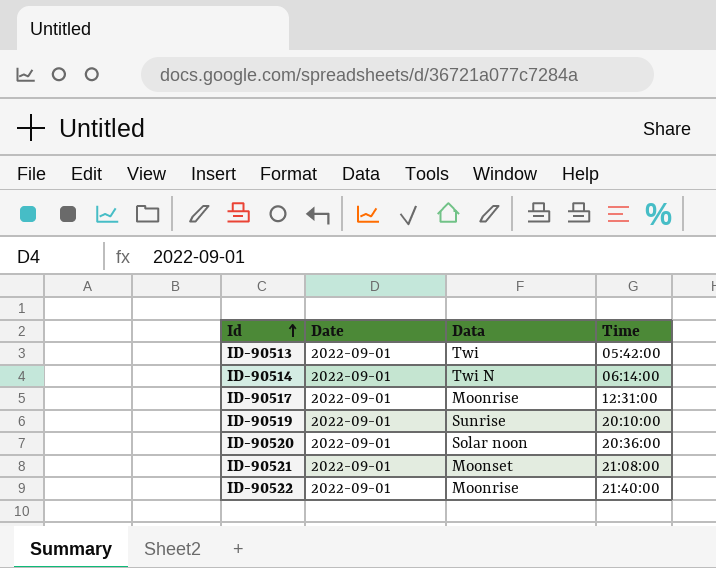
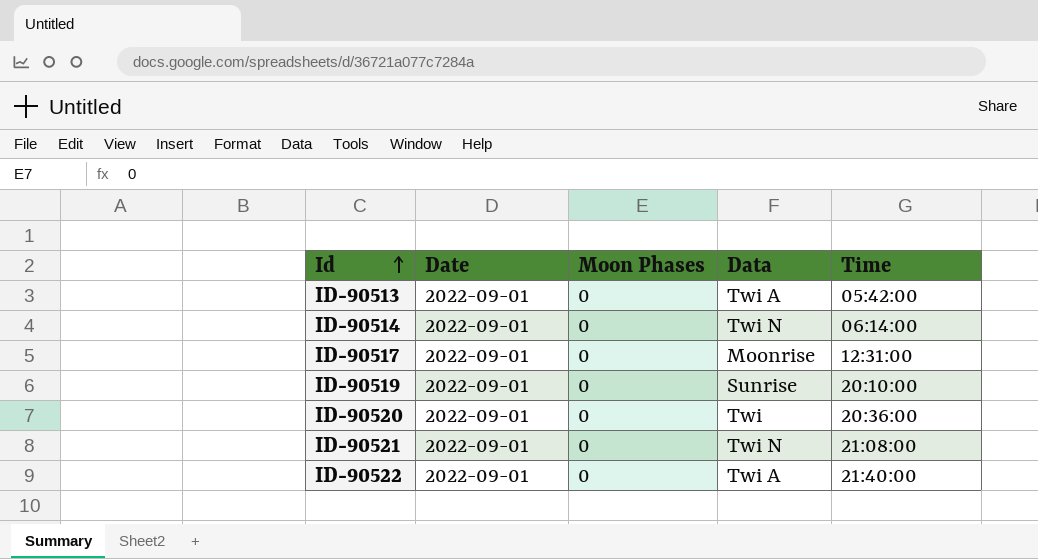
column Moon Phases | position: none -> 3
ID-90513 | Data: Twi -> Twi A
ID-90520 | Data: Solar noon -> Twi
ID-90521 | Data: Moonset -> Twi N
ID-90522 | Data: Moonrise -> Twi A

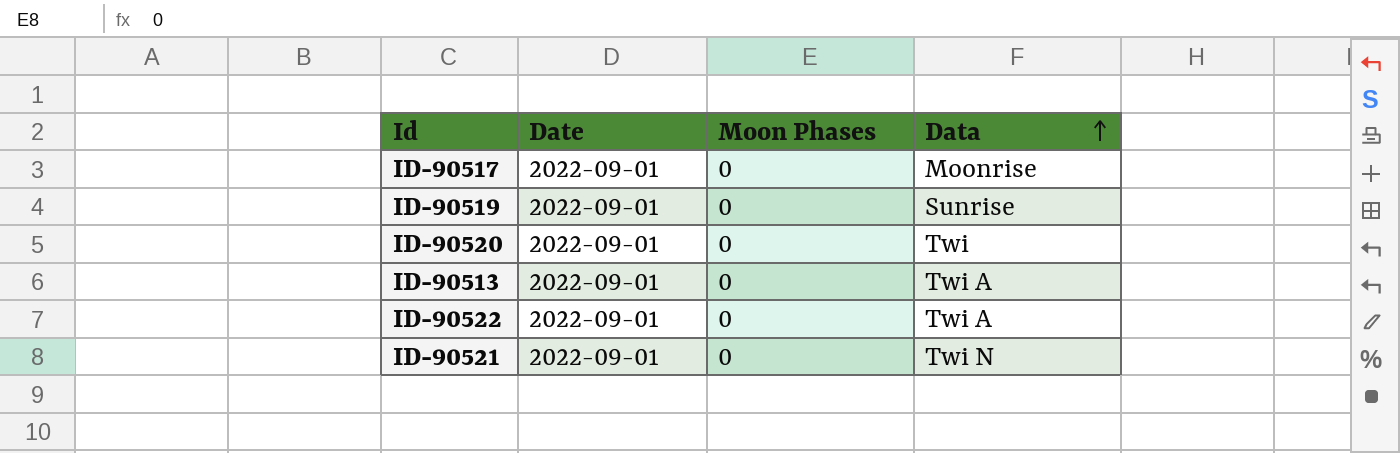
row order: Id ascending -> Data ascending
column Time | position: 5 -> none
row ID-90514: 2022-09-01 | 0 | Twi N | 06:14:00 -> none

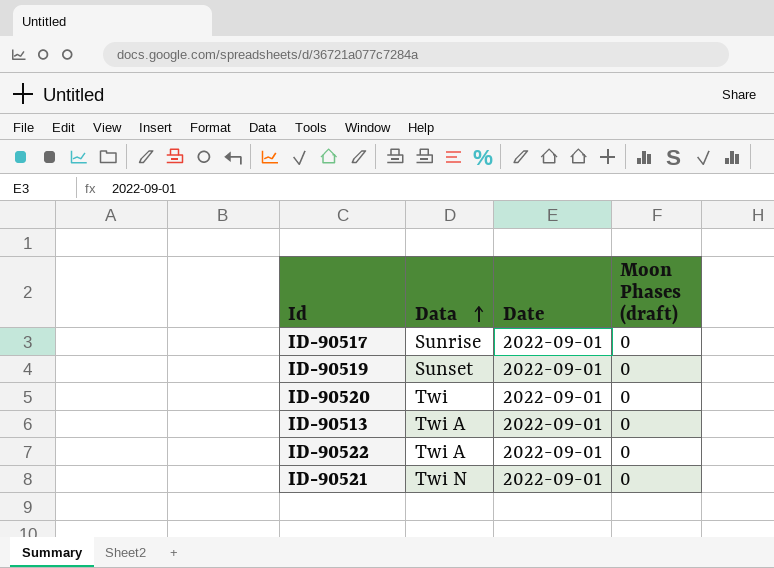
column Data | position: 4 -> 2
column name: Moon Phases -> Moon Phases (draft)
ID-90517 | Data: Moonrise -> Sunrise
ID-90519 | Data: Sunrise -> Sunset

